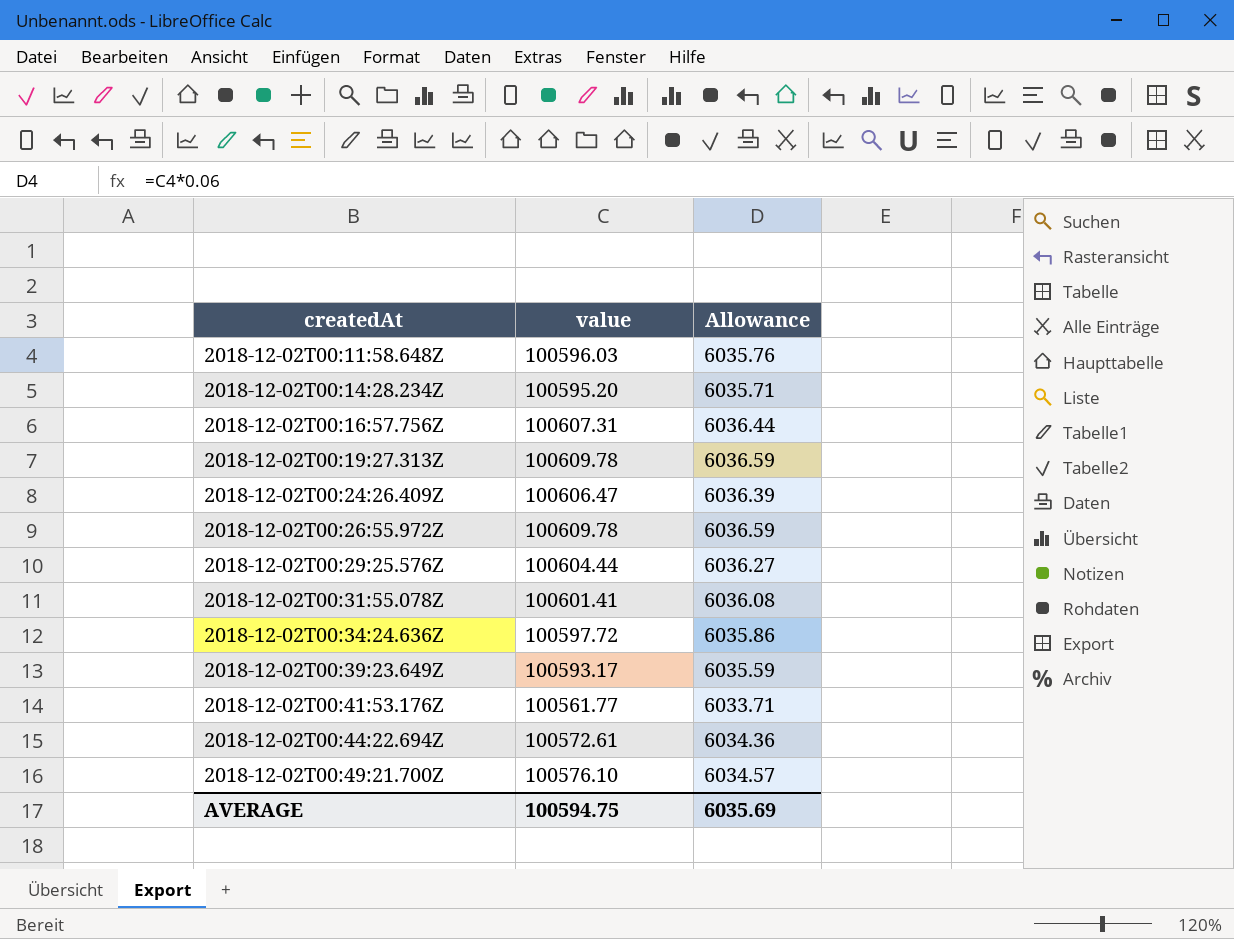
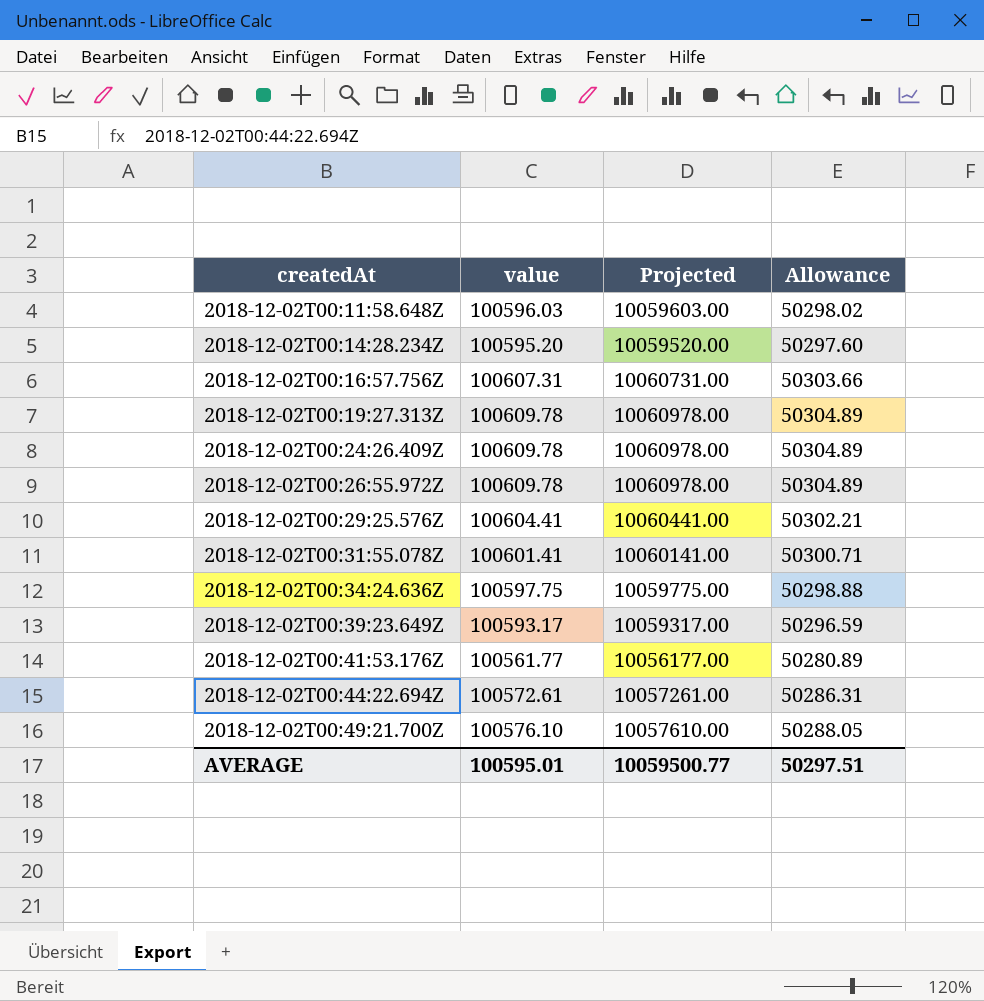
column Projected | formula: none -> [value] * 100
column Allowance | formula: [value] * 0.06 -> [value] * 0.5
2018-12-02T00:24:26.409Z | value: 100606.47 -> 100609.78
2018-12-02T00:29:25.576Z | value: 100604.44 -> 100604.41
2018-12-02T00:34:24.636Z | value: 100597.72 -> 100597.75
AVERAGE | value: 100594.75 -> 100595.01
AVERAGE | Allowance: 6035.69 -> 50297.51

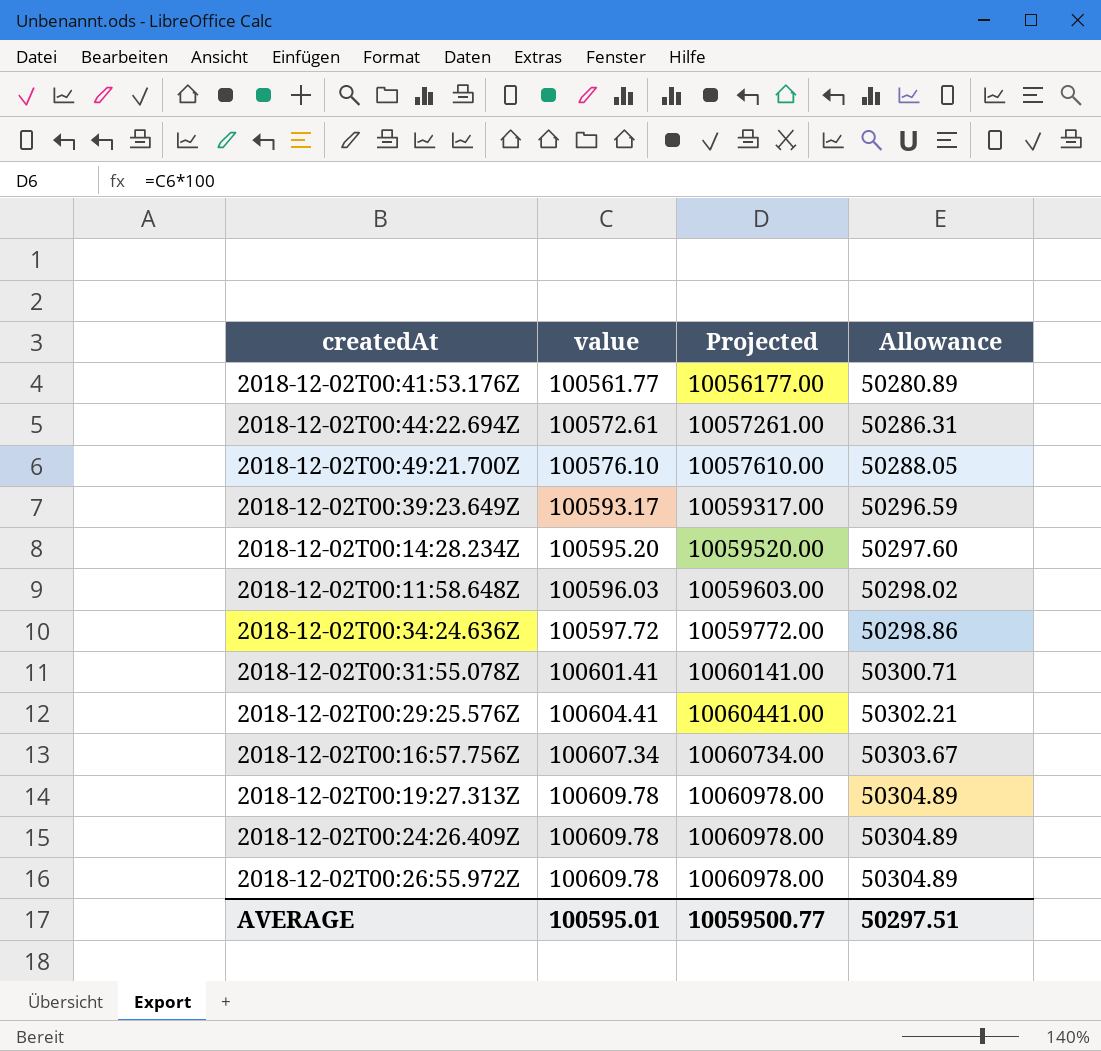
row order: createdAt ascending -> value ascending
2018-12-02T00:34:24.636Z | value: 100597.75 -> 100597.72
2018-12-02T00:34:24.636Z | Projected: 10059775.00 -> 10059772.00
2018-12-02T00:34:24.636Z | Allowance: 50298.88 -> 50298.86
2018-12-02T00:16:57.756Z | value: 100607.31 -> 100607.34
2018-12-02T00:16:57.756Z | Projected: 10060731.00 -> 10060734.00
2018-12-02T00:16:57.756Z | Allowance: 50303.66 -> 50303.67

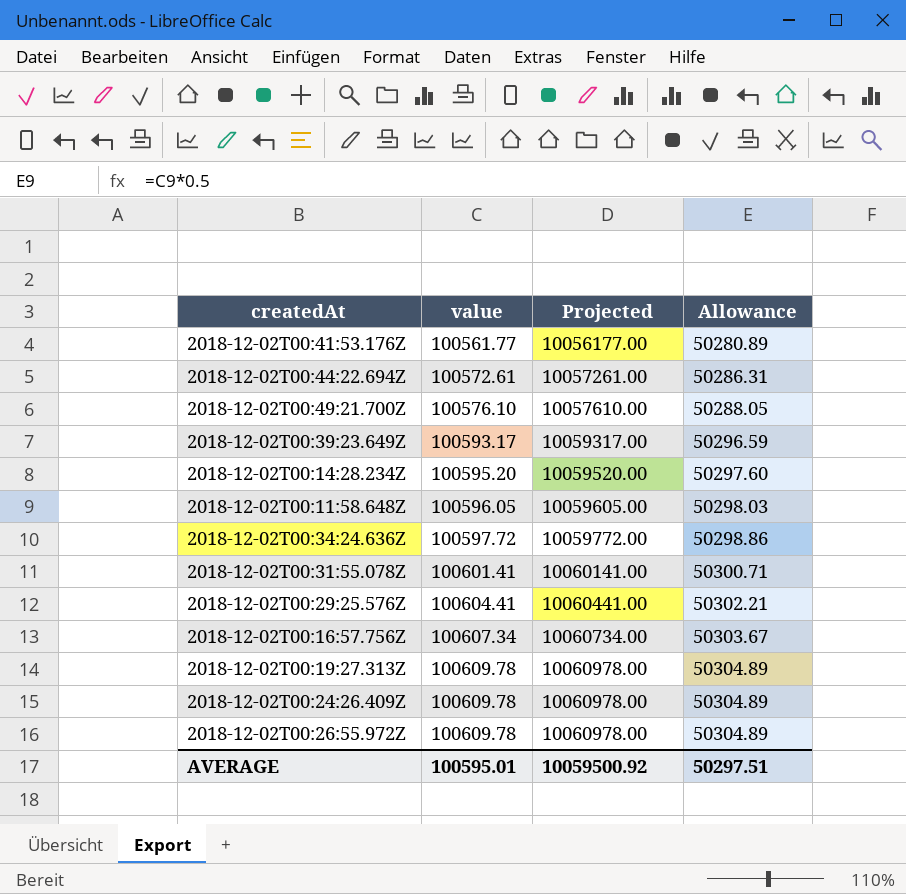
2018-12-02T00:11:58.648Z | value: 100596.03 -> 100596.05
2018-12-02T00:11:58.648Z | Projected: 10059603.00 -> 10059605.00
2018-12-02T00:11:58.648Z | Allowance: 50298.02 -> 50298.03
AVERAGE | Projected: 10059500.77 -> 10059500.92

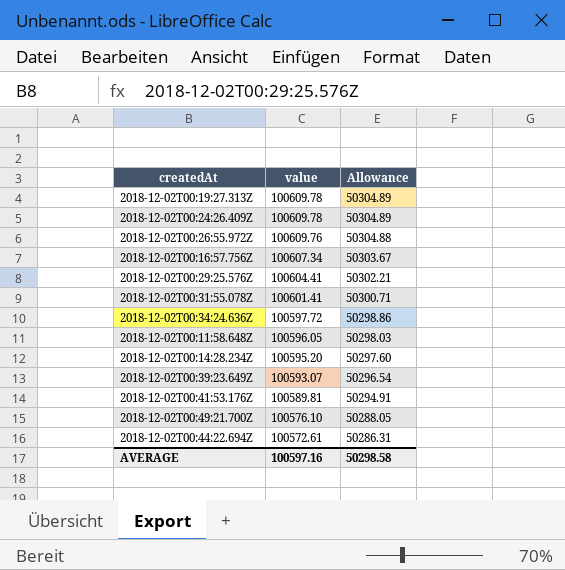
row order: value ascending -> value descending
column Projected | formula: [value] * 100 -> none
2018-12-02T00:26:55.972Z | value: 100609.78 -> 100609.76
2018-12-02T00:26:55.972Z | Allowance: 50304.89 -> 50304.88
2018-12-02T00:39:23.649Z | value: 100593.17 -> 100593.07
2018-12-02T00:39:23.649Z | Allowance: 50296.59 -> 50296.54
2018-12-02T00:41:53.176Z | value: 100561.77 -> 100589.81
2018-12-02T00:41:53.176Z | Allowance: 50280.89 -> 50294.91
AVERAGE | value: 100595.01 -> 100597.16
AVERAGE | Allowance: 50297.51 -> 50298.58

